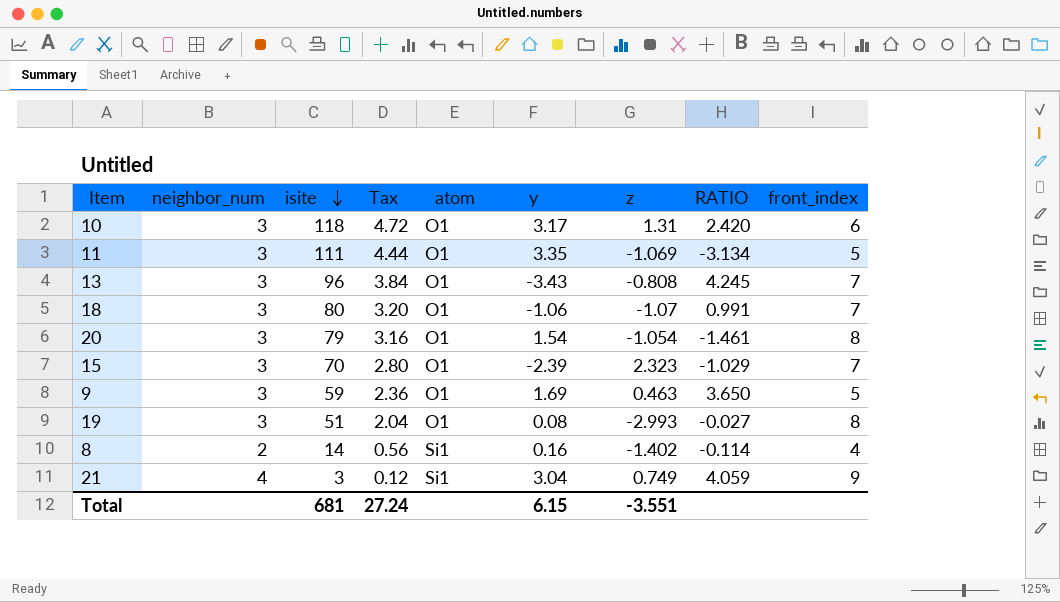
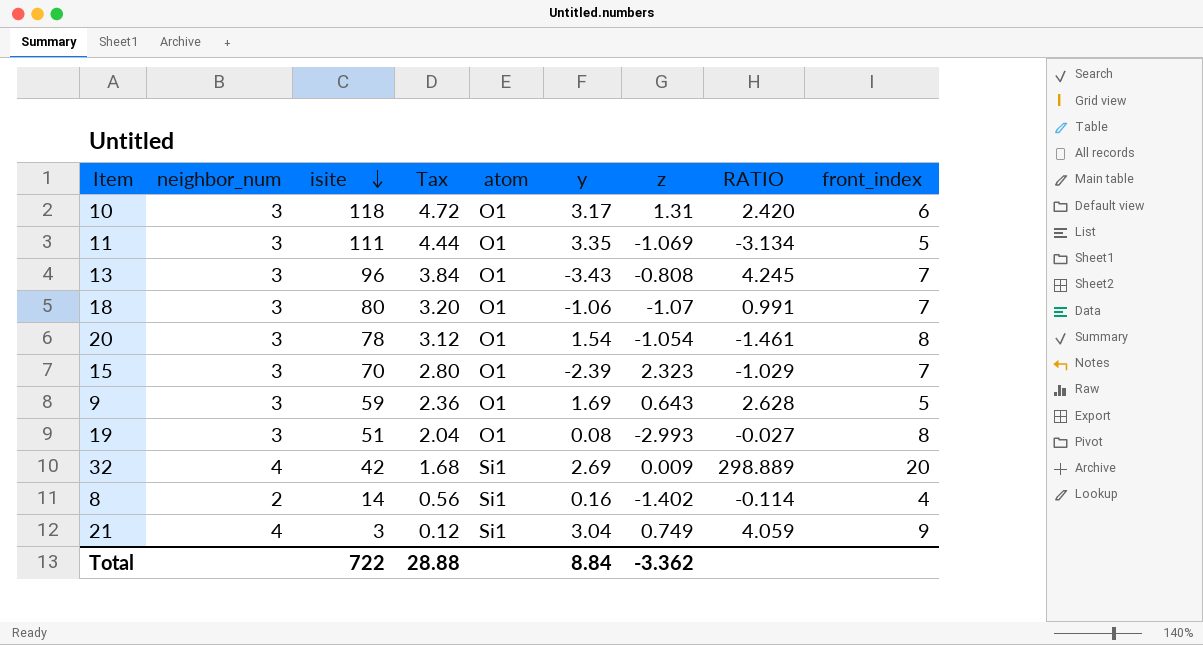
20 | isite: 79 -> 78
20 | Tax: 3.16 -> 3.12
9 | z: 0.463 -> 0.643
9 | RATIO: 3.650 -> 2.628
row 32: none -> 4 | 42 | 1.68 | Si1 | 2.69 | 0.009 | 298.889 | 20
Total | isite: 681 -> 722
Total | Tax: 27.24 -> 28.88
Total | y: 6.15 -> 8.84
Total | z: -3.551 -> -3.362

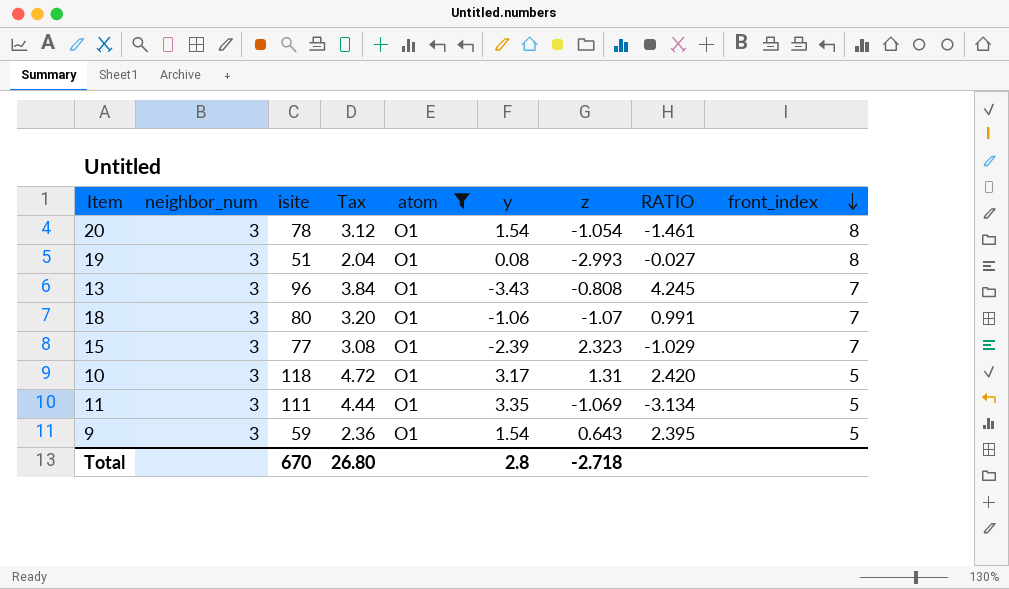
filter: none -> atom = O1
row order: isite descending -> front_index descending
15 | isite: 70 -> 77
15 | Tax: 2.80 -> 3.08
10 | front_index: 6 -> 5
9 | y: 1.69 -> 1.54
9 | RATIO: 2.628 -> 2.395
Total | isite: 722 -> 670
Total | Tax: 28.88 -> 26.80
Total | y: 8.84 -> 2.8
Total | z: -3.362 -> -2.718

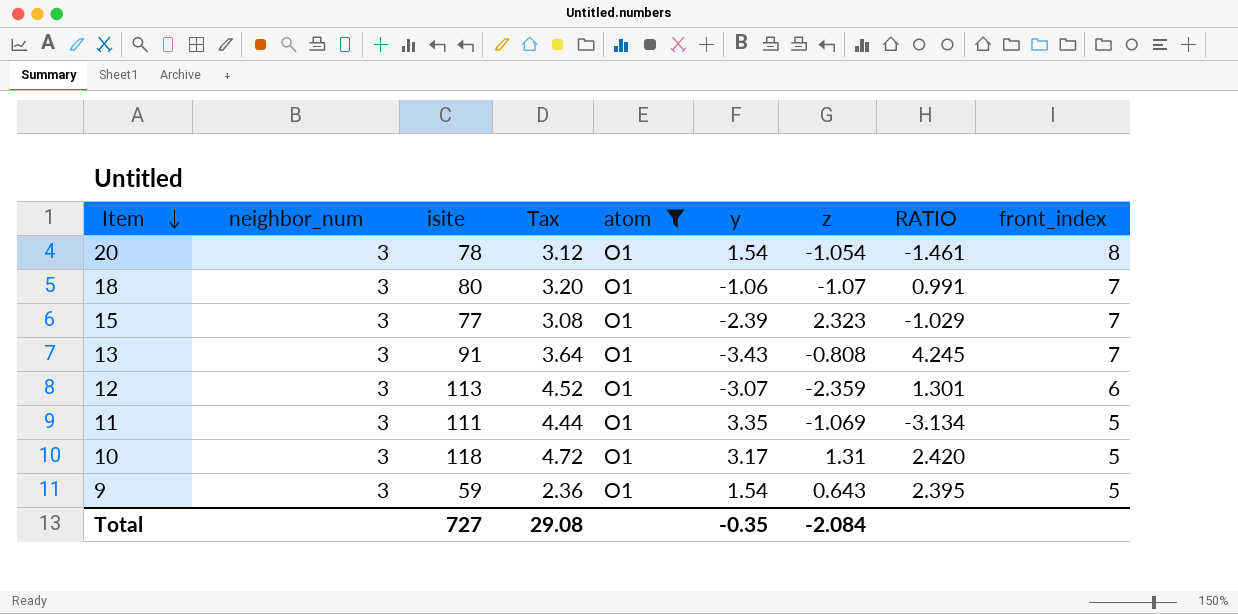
row order: front_index descending -> Item descending
row 19: 3 | 51 | 2.04 | O1 | 0.08 | -2.993 | -0.027 | 8 -> none
13 | isite: 96 -> 91
13 | Tax: 3.84 -> 3.64
row 12: none -> 3 | 113 | 4.52 | O1 | -3.07 | -2.359 | 1.301 | 6
Total | isite: 670 -> 727
Total | Tax: 26.80 -> 29.08
Total | y: 2.8 -> -0.35
Total | z: -2.718 -> -2.084

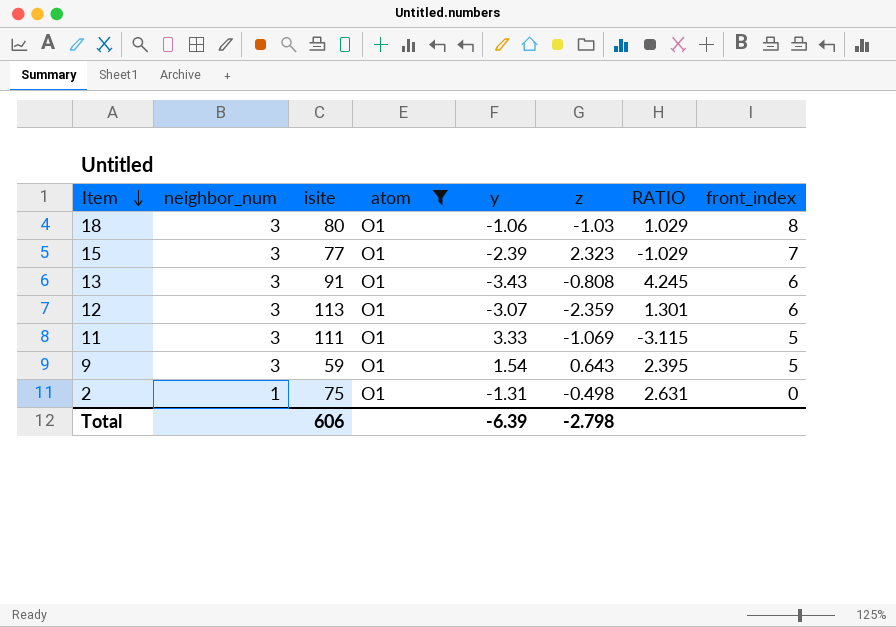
column Tax | formula: [isite] * 0.04 -> none
row 20: 3 | 78 | 3.12 | O1 | 1.54 | -1.054 | -1.461 | 8 -> none
row 10: 3 | 118 | 4.72 | O1 | 3.17 | 1.31 | 2.420 | 5 -> none
18 | z: -1.07 -> -1.03
18 | RATIO: 0.991 -> 1.029
18 | front_index: 7 -> 8
13 | front_index: 7 -> 6
11 | y: 3.35 -> 3.33
11 | RATIO: -3.134 -> -3.115
row 2: none -> 1 | 75 | O1 | -1.31 | -0.498 | 2.631 | 0
Total | isite: 727 -> 606
Total | y: -0.35 -> -6.39
Total | z: -2.084 -> -2.798

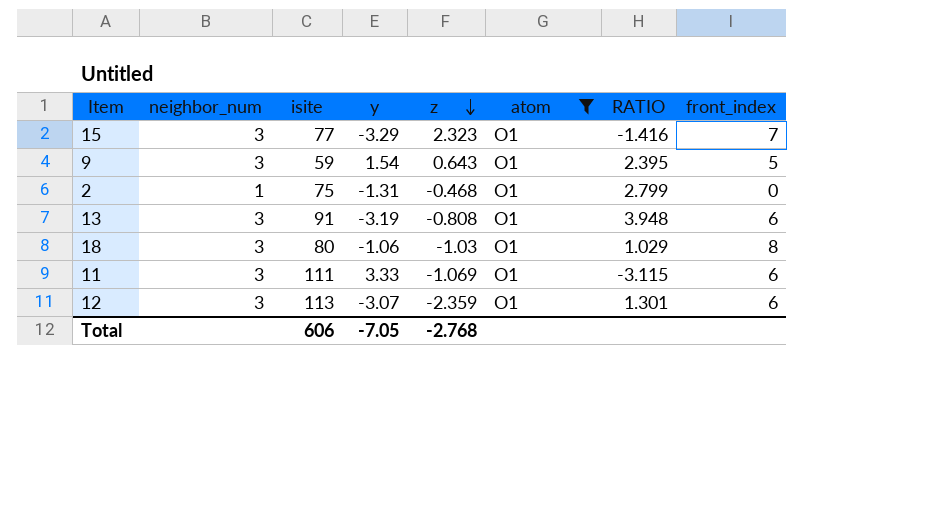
row order: Item descending -> z descending
column atom | position: 4 -> 6
15 | y: -2.39 -> -3.29
15 | RATIO: -1.029 -> -1.416
2 | z: -0.498 -> -0.468
2 | RATIO: 2.631 -> 2.799
13 | y: -3.43 -> -3.19
13 | RATIO: 4.245 -> 3.948
11 | front_index: 5 -> 6
Total | y: -6.39 -> -7.05
Total | z: -2.798 -> -2.768

